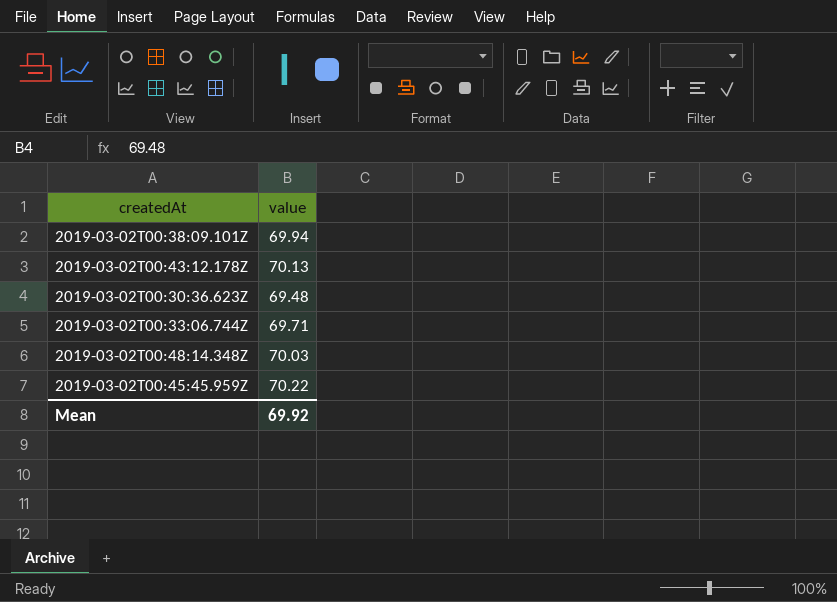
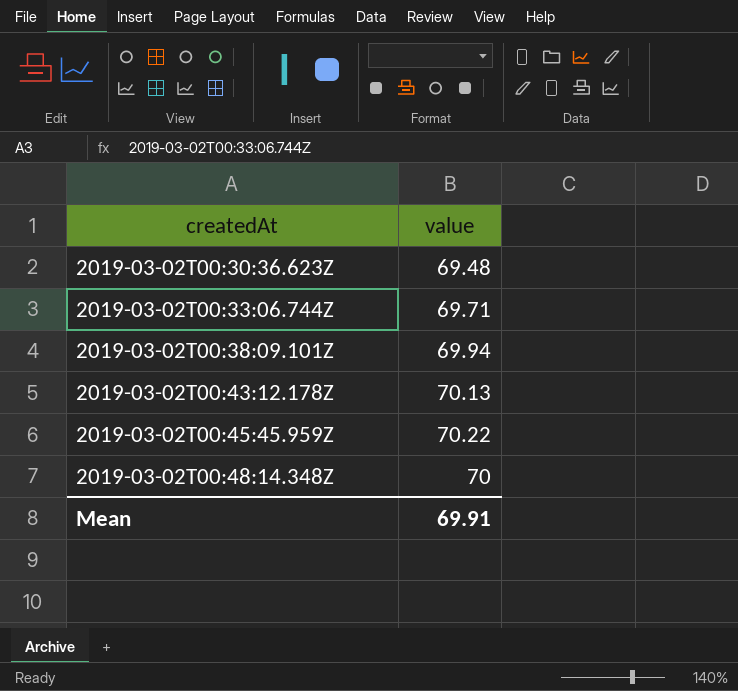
row order: none -> createdAt ascending
2019-03-02T00:48:14.348Z | value: 70.03 -> 70
Mean | value: 69.92 -> 69.91

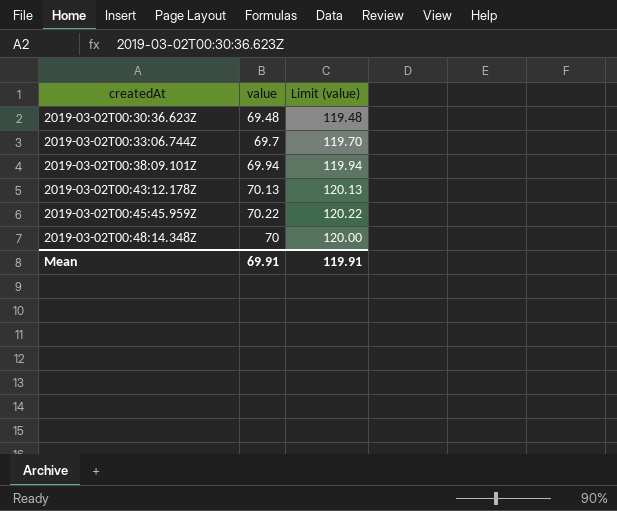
column Limit (value) | formula: none -> [value] + 50
2019-03-02T00:33:06.744Z | value: 69.71 -> 69.7

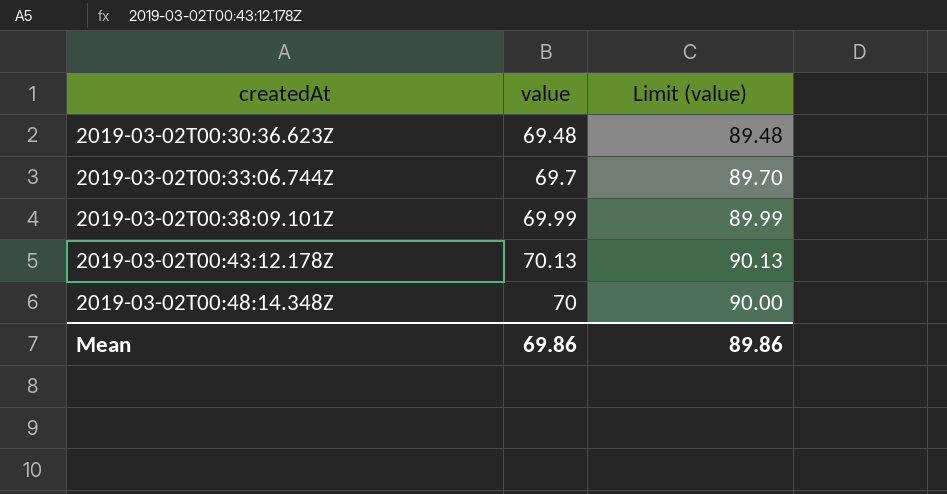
column Limit (value) | formula: [value] + 50 -> [value] + 20
row 2019-03-02T00:45:45.959Z: 70.22 | 120.22 -> none
2019-03-02T00:38:09.101Z | value: 69.94 -> 69.99
Mean | value: 69.91 -> 69.86
Mean | Limit (value): 119.91 -> 89.86

